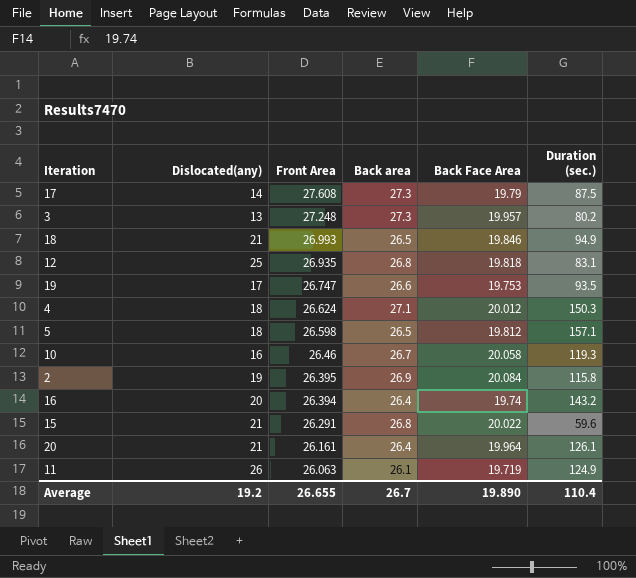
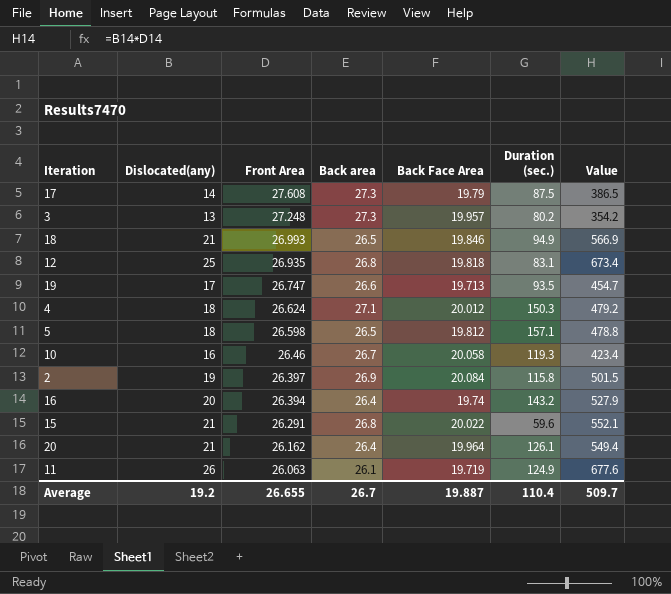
column Value | formula: none -> [Dislocated(any)] * [Front Area]
19 | Back Face Area: 19.753 -> 19.713
2 | Front Area: 26.395 -> 26.397
20 | Front Area: 26.161 -> 26.162
Average | Back Face Area: 19.890 -> 19.887

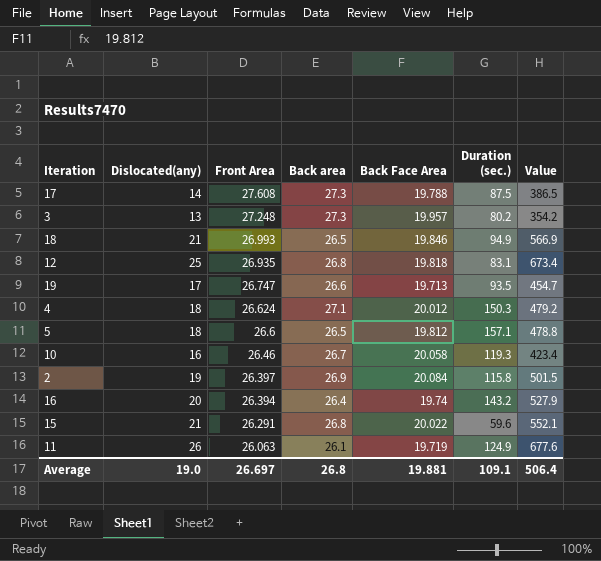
row 20: 21 | 26.162 | 26.4 | 19.964 | 126.1 | 549.4 -> none
17 | Back Face Area: 19.79 -> 19.788
5 | Front Area: 26.598 -> 26.6
Average | Dislocated(any): 19.2 -> 19.0
Average | Front Area: 26.655 -> 26.697
Average | Back area: 26.7 -> 26.8
Average | Back Face Area: 19.887 -> 19.881
Average | Duration (sec.): 110.4 -> 109.1
Average | Value: 509.7 -> 506.4

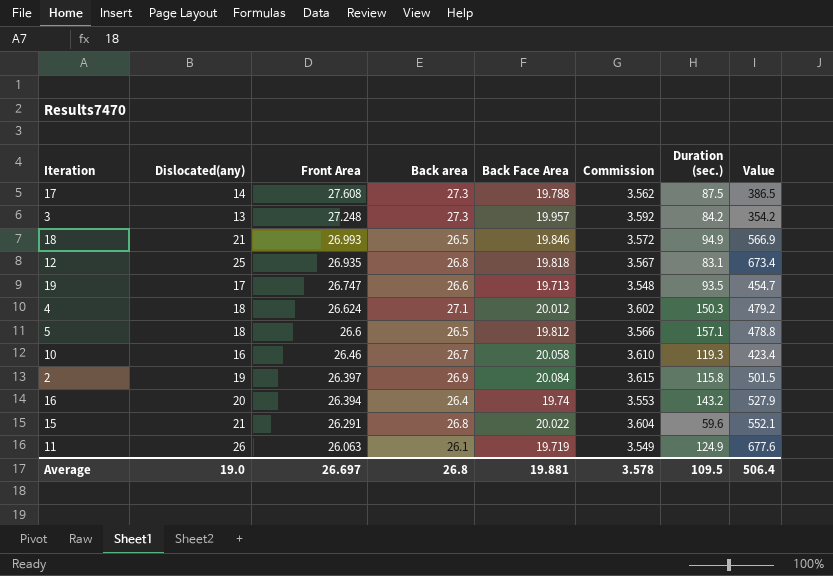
column Commission | formula: none -> [Back Face Area] * 0.18
3 | Duration (sec.): 80.2 -> 84.2
Average | Duration (sec.): 109.1 -> 109.5

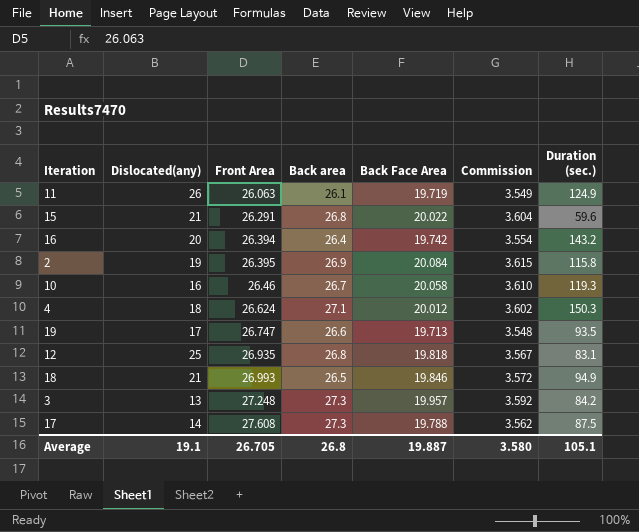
row order: Front Area descending -> Front Area ascending
column Value | formula: [Dislocated(any)] * [Front Area] -> none
row 5: 18 | 26.6 | 26.5 | 19.812 | 3.566 | 157.1 | 478.8 -> none
16 | Back Face Area: 19.74 -> 19.742
16 | Commission: 3.553 -> 3.554
2 | Front Area: 26.397 -> 26.395
Average | Dislocated(any): 19.0 -> 19.1
Average | Front Area: 26.697 -> 26.705
Average | Back Face Area: 19.881 -> 19.887
Average | Commission: 3.578 -> 3.580
Average | Duration (sec.): 109.5 -> 105.1

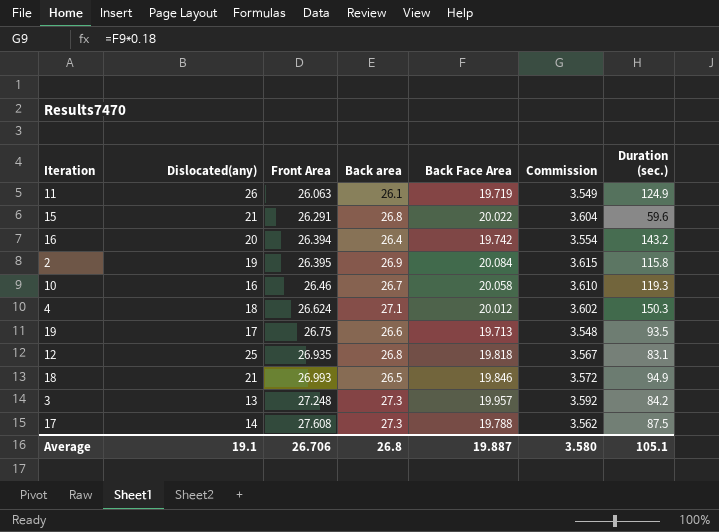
19 | Front Area: 26.747 -> 26.75
Average | Front Area: 26.705 -> 26.706

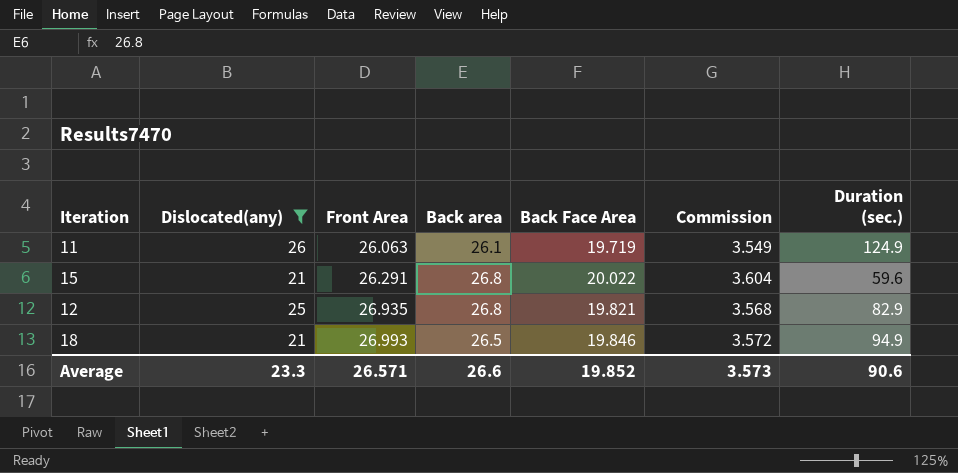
filter: none -> Dislocated(any) >= 21
12 | Back Face Area: 19.818 -> 19.821
12 | Commission: 3.567 -> 3.568
12 | Duration (sec.): 83.1 -> 82.9
Average | Dislocated(any): 19.1 -> 23.3
Average | Front Area: 26.706 -> 26.571
Average | Back area: 26.8 -> 26.6
Average | Back Face Area: 19.887 -> 19.852
Average | Commission: 3.580 -> 3.573
Average | Duration (sec.): 105.1 -> 90.6

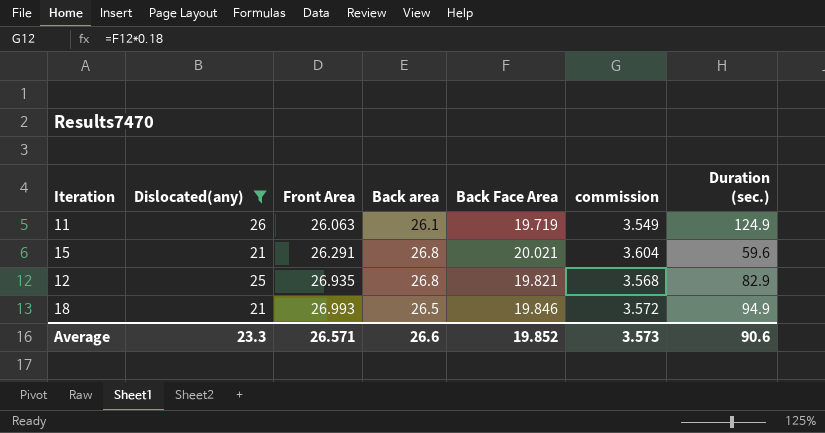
column name: Commission -> commission
15 | Back Face Area: 20.022 -> 20.021

